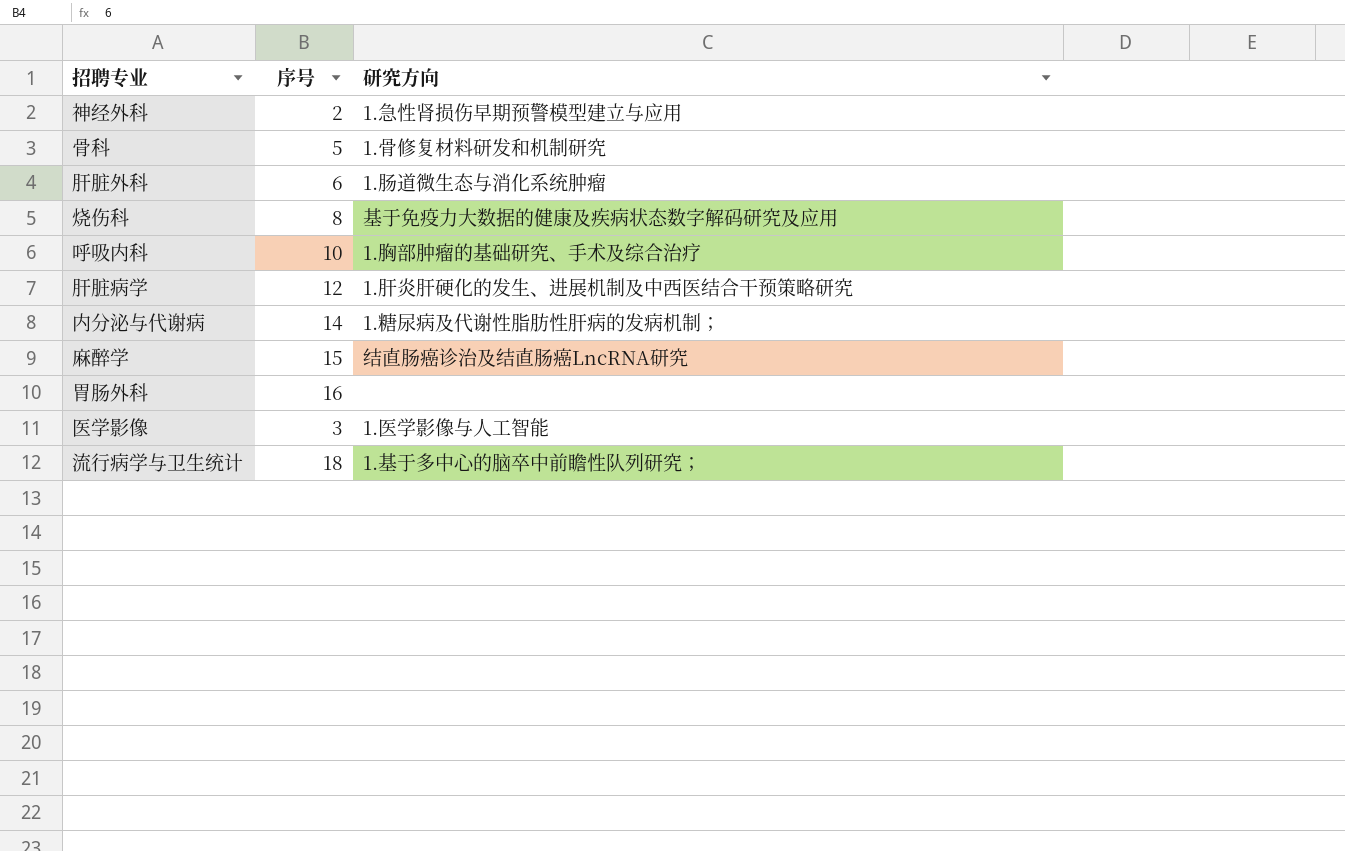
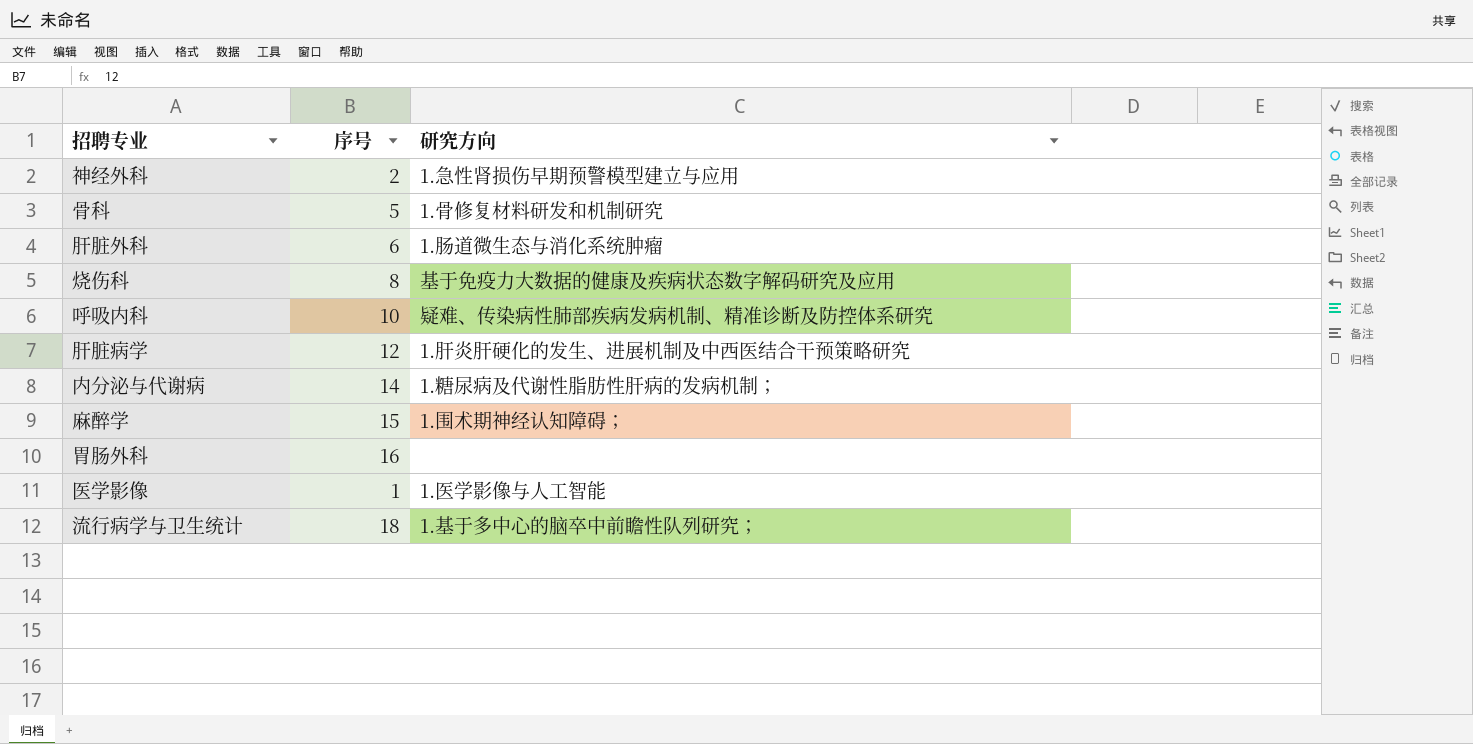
呼吸内科 | 研究方向: 1.胸部肿瘤的基础研究、手术及综合治疗 -> 疑难、传染病性肺部疾病发病机制、精准诊断及防控体系研究
麻醉学 | 研究方向: 结直肠癌诊治及结直肠癌LncRNA研究 -> 1.围术期神经认知障碍；
医学影像 | 序号: 3 -> 1

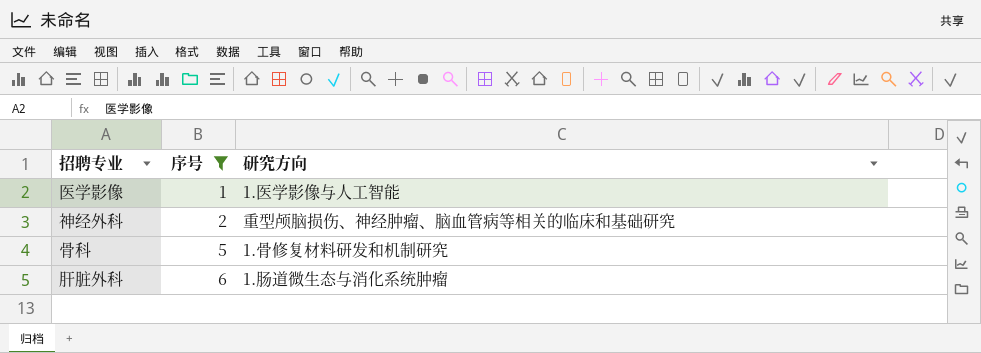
filter: none -> 序号 <= 6
row order: none -> 序号 ascending
神经外科 | 研究方向: 1.急性肾损伤早期预警模型建立与应用 -> 重型颅脑损伤、神经肿瘤、脑血管病等相关的临床和基础研究

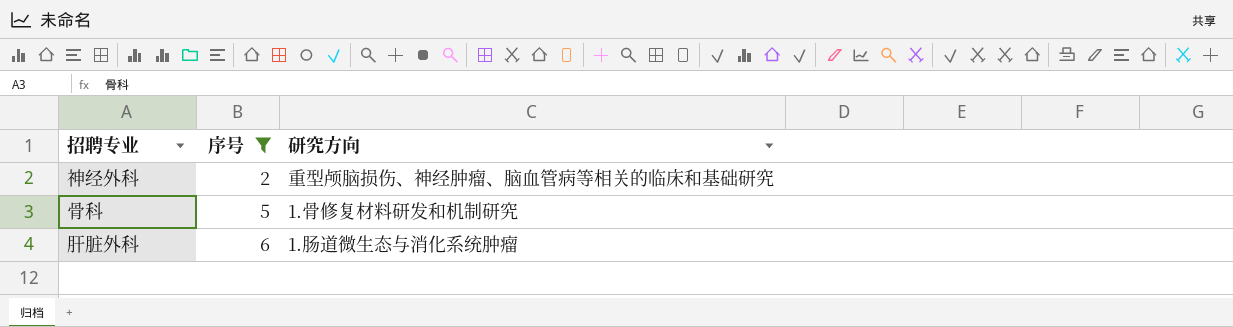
row 医学影像: 1 | 1.医学影像与人工智能 -> none

